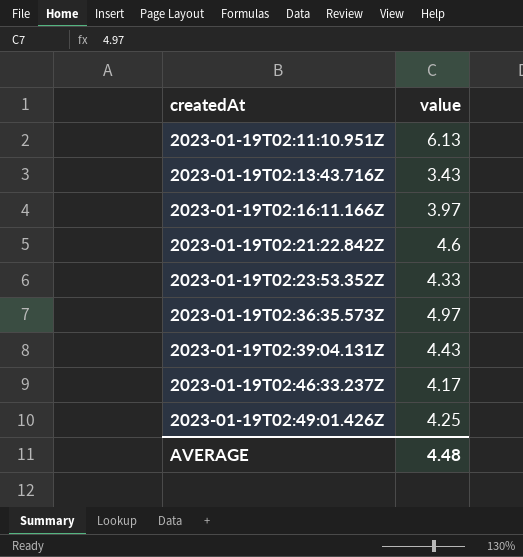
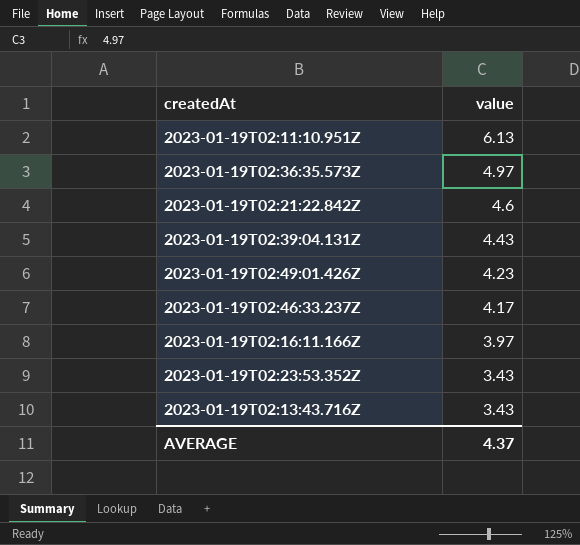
row order: createdAt ascending -> value descending
2023-01-19T02:49:01.426Z | value: 4.25 -> 4.23
2023-01-19T02:23:53.352Z | value: 4.33 -> 3.43
AVERAGE | value: 4.48 -> 4.37

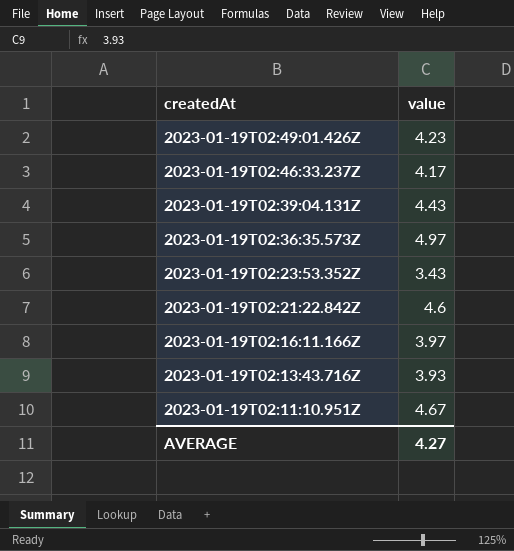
row order: value descending -> createdAt descending
2023-01-19T02:13:43.716Z | value: 3.43 -> 3.93
2023-01-19T02:11:10.951Z | value: 6.13 -> 4.67
AVERAGE | value: 4.37 -> 4.27

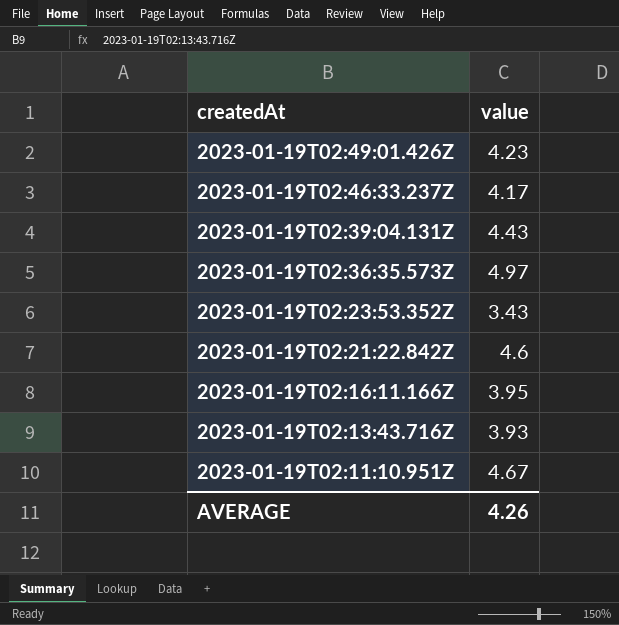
2023-01-19T02:16:11.166Z | value: 3.97 -> 3.95
AVERAGE | value: 4.27 -> 4.26

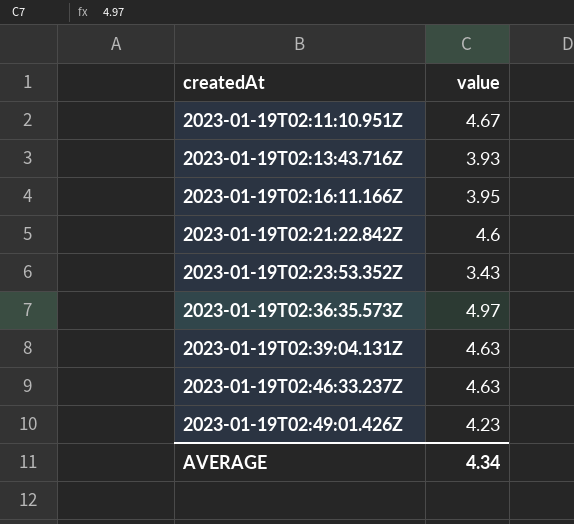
row order: createdAt descending -> createdAt ascending
2023-01-19T02:39:04.131Z | value: 4.43 -> 4.63
2023-01-19T02:46:33.237Z | value: 4.17 -> 4.63
AVERAGE | value: 4.26 -> 4.34

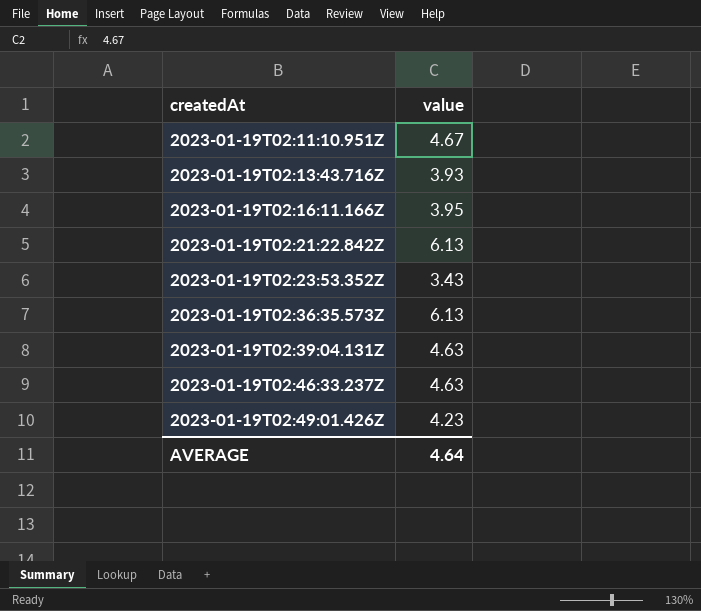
2023-01-19T02:21:22.842Z | value: 4.6 -> 6.13
2023-01-19T02:36:35.573Z | value: 4.97 -> 6.13
AVERAGE | value: 4.34 -> 4.64

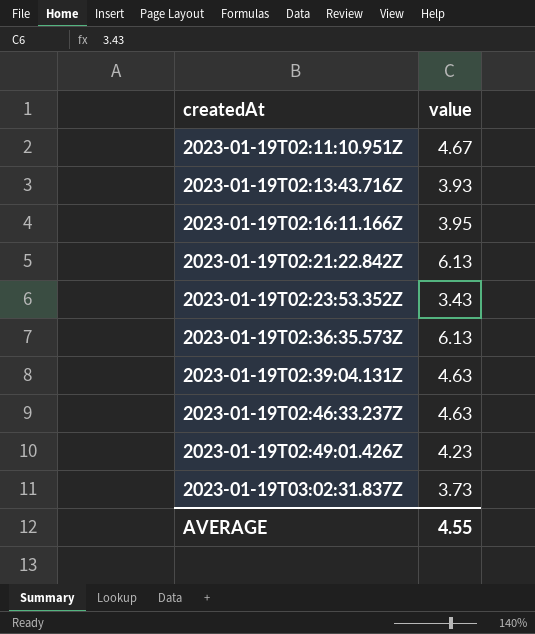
row 2023-01-19T03:02:31.837Z: none -> 3.73
AVERAGE | value: 4.64 -> 4.55

